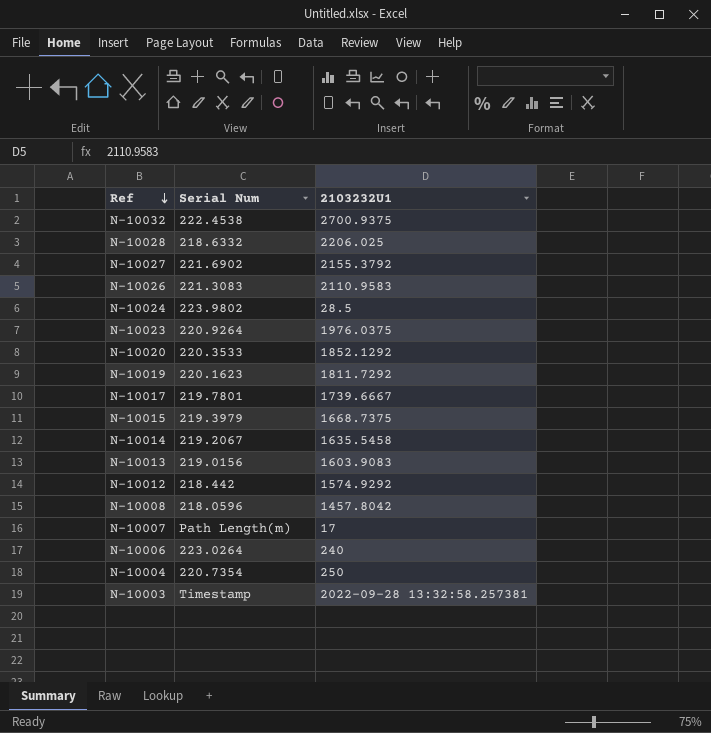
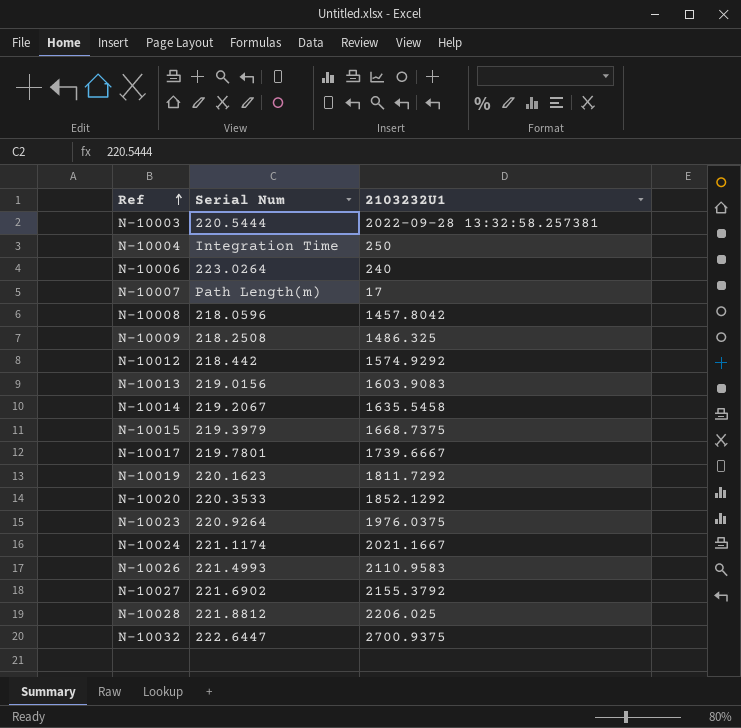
row order: Ref descending -> Ref ascending
N-10003 | Serial Num: Timestamp -> 220.5444
N-10004 | Serial Num: 220.7354 -> Integration Time
row N-10009: none -> 218.2508 | 1486.325
N-10024 | Serial Num: 223.9802 -> 221.1174
N-10024 | 2103232U1: 28.5 -> 2021.1667
N-10026 | Serial Num: 221.3083 -> 221.4993
N-10028 | Serial Num: 218.6332 -> 221.8812
N-10032 | Serial Num: 222.4538 -> 222.6447

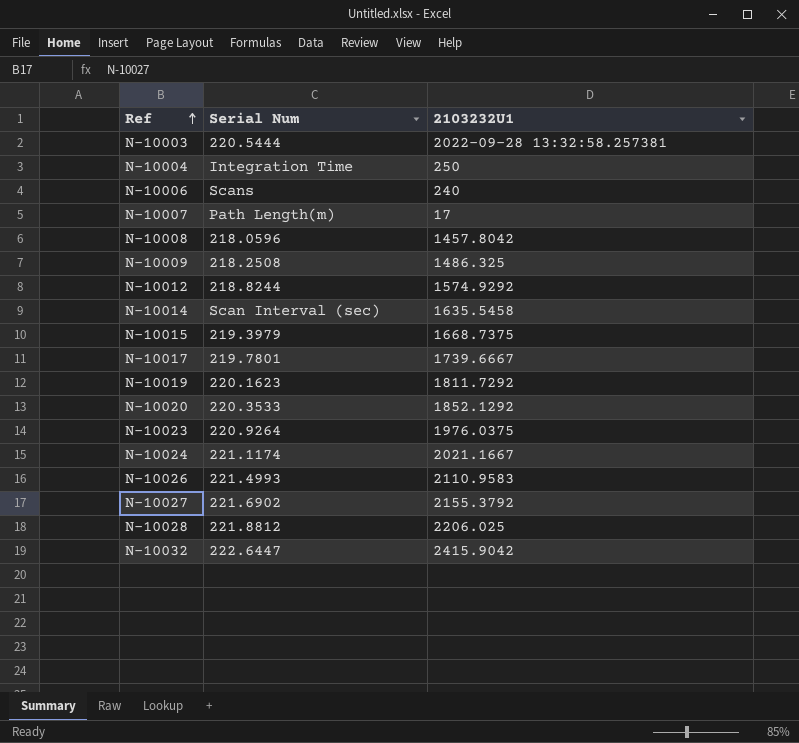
row N-10013: 219.0156 | 1603.9083 -> none
N-10006 | Serial Num: 223.0264 -> Scans
N-10012 | Serial Num: 218.442 -> 218.8244
N-10014 | Serial Num: 219.2067 -> Scan Interval (sec)
N-10032 | 2103232U1: 2700.9375 -> 2415.9042

